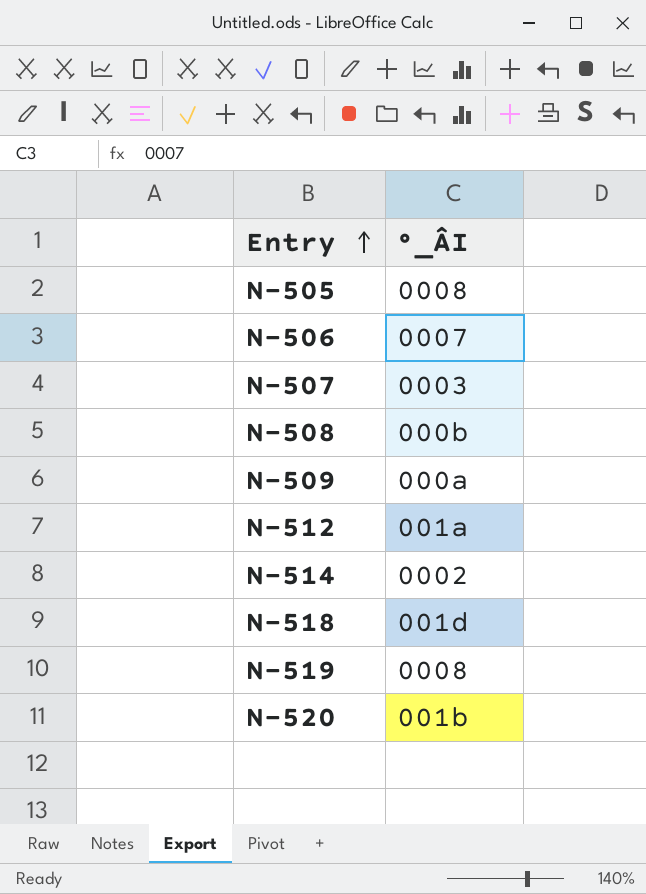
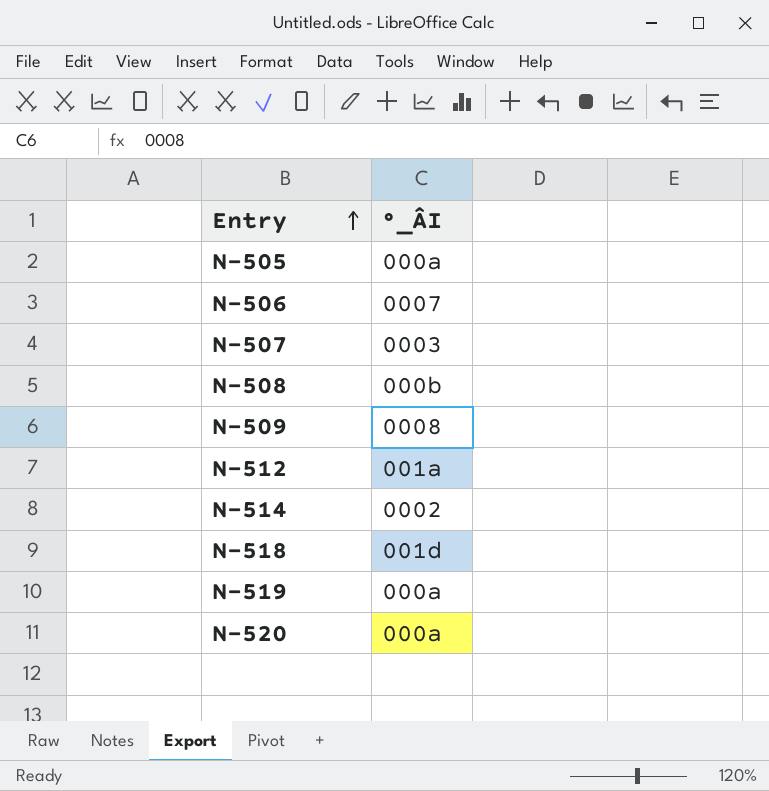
N-505 | °_ÂI: 0008 -> 000a
N-509 | °_ÂI: 000a -> 0008
N-519 | °_ÂI: 0008 -> 000a
N-520 | °_ÂI: 001b -> 000a

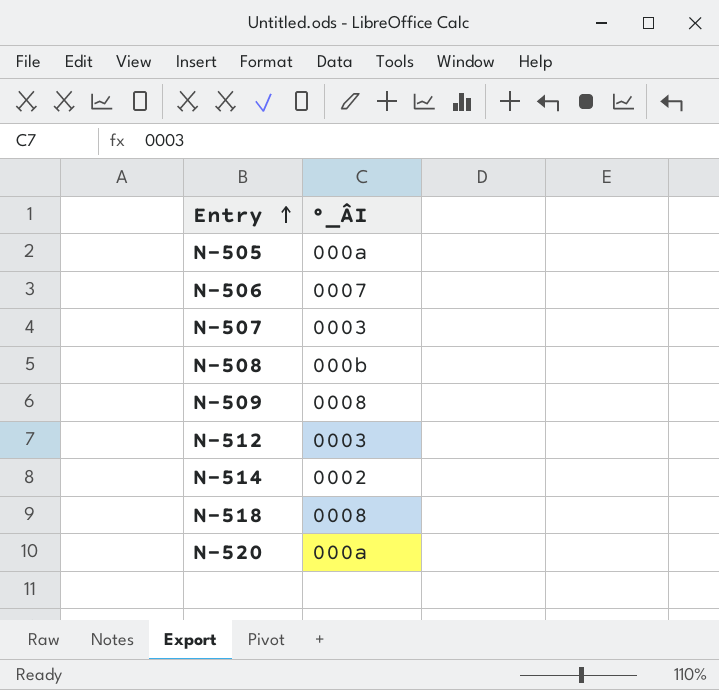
row N-519: 000a -> none
N-512 | °_ÂI: 001a -> 0003
N-518 | °_ÂI: 001d -> 0008

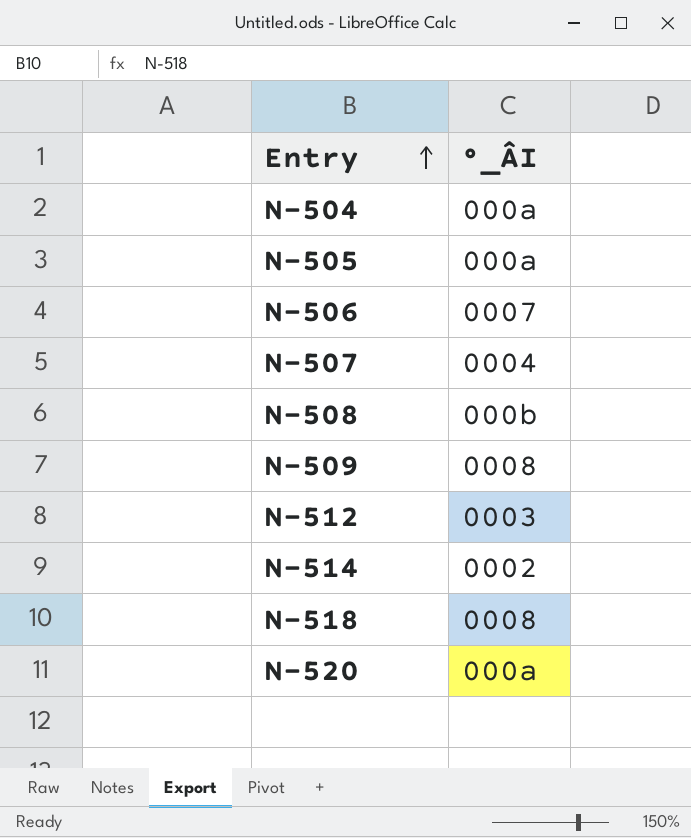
row N-504: none -> 000a
N-507 | °_ÂI: 0003 -> 0004

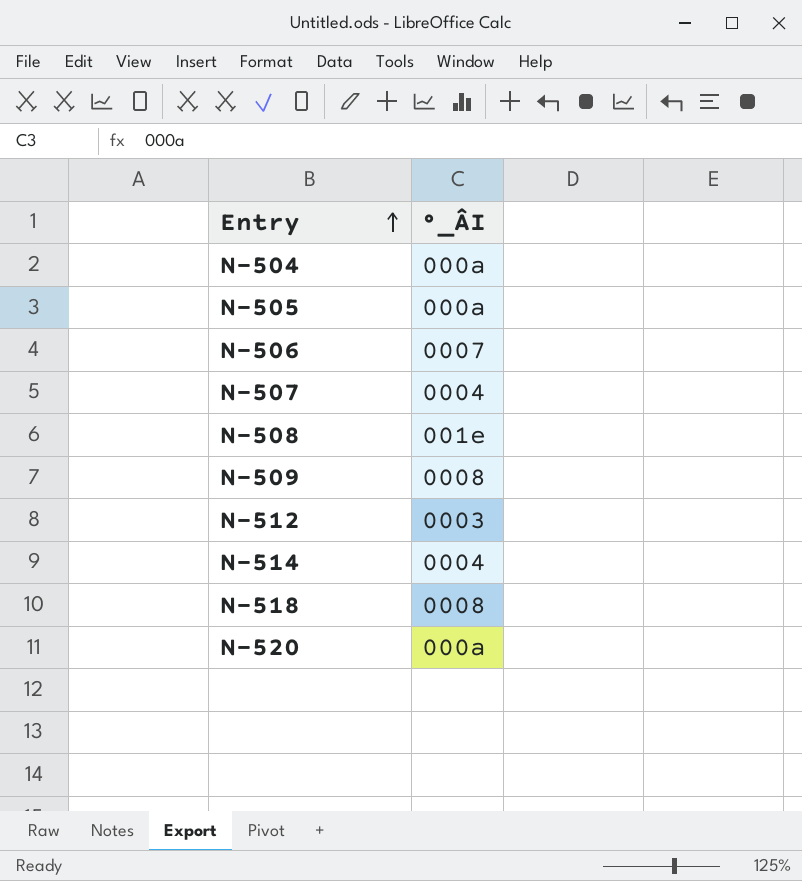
N-508 | °_ÂI: 000b -> 001e
N-514 | °_ÂI: 0002 -> 0004

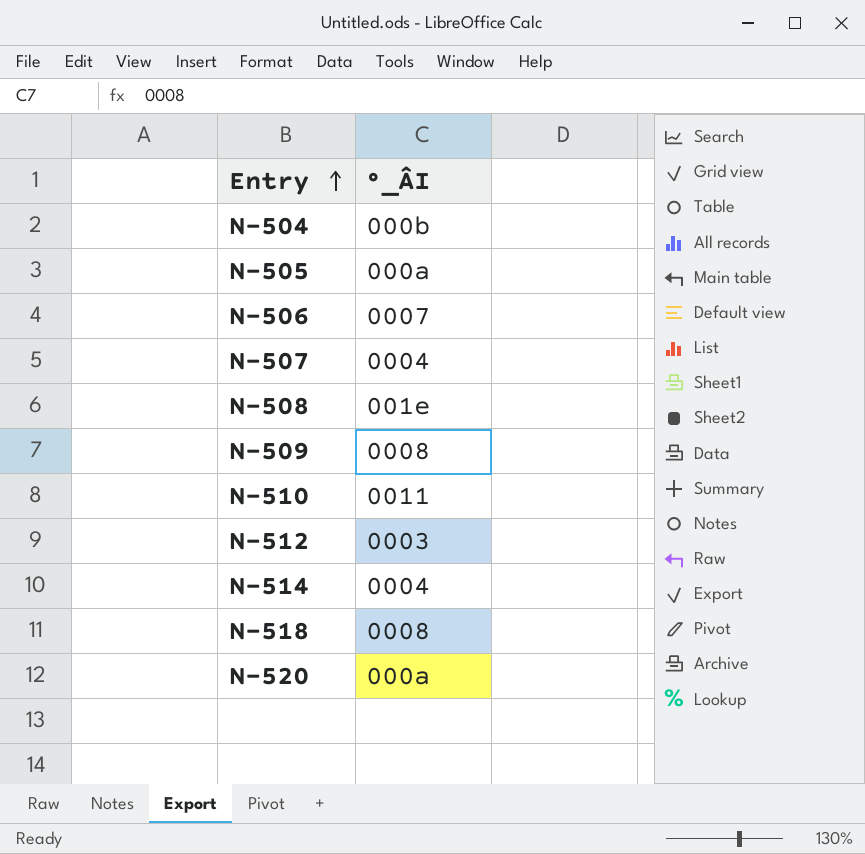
N-504 | °_ÂI: 000a -> 000b
row N-510: none -> 0011

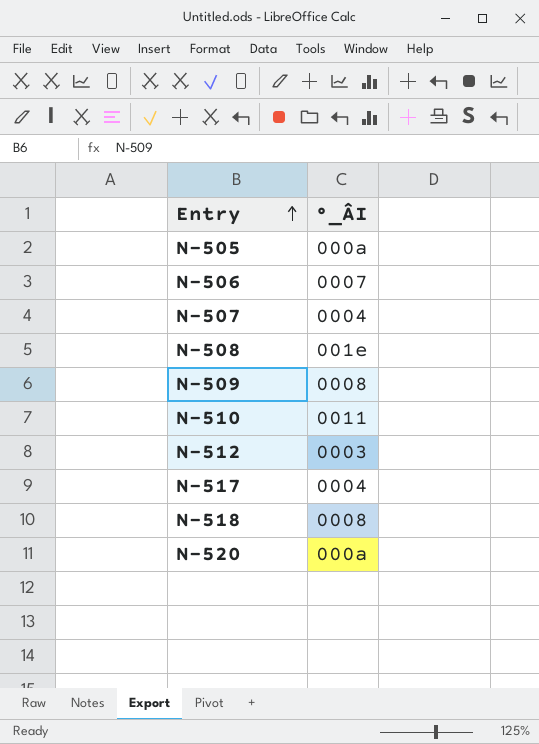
row N-504: 000b -> none
row N-514: 0004 -> none
row N-517: none -> 0004

